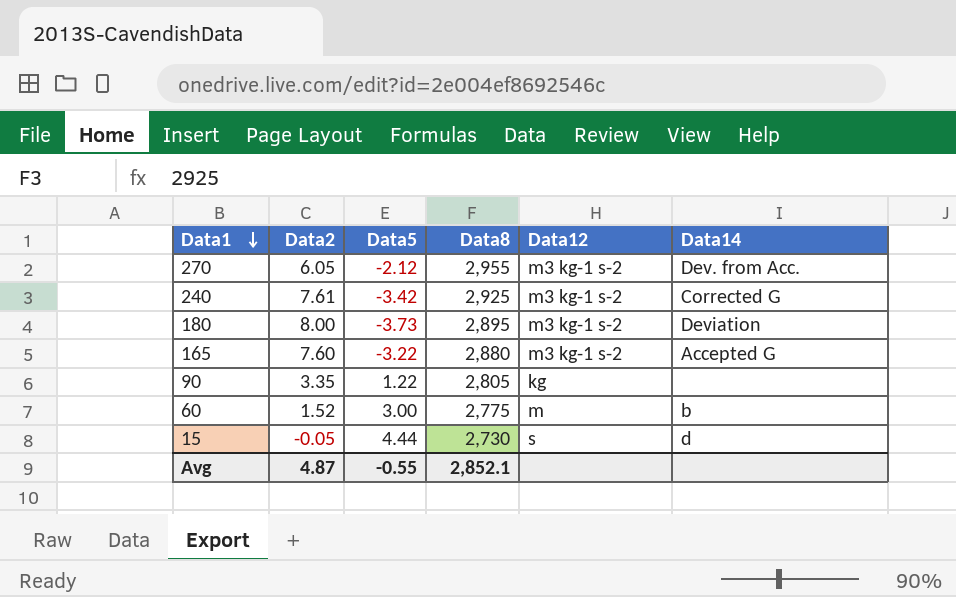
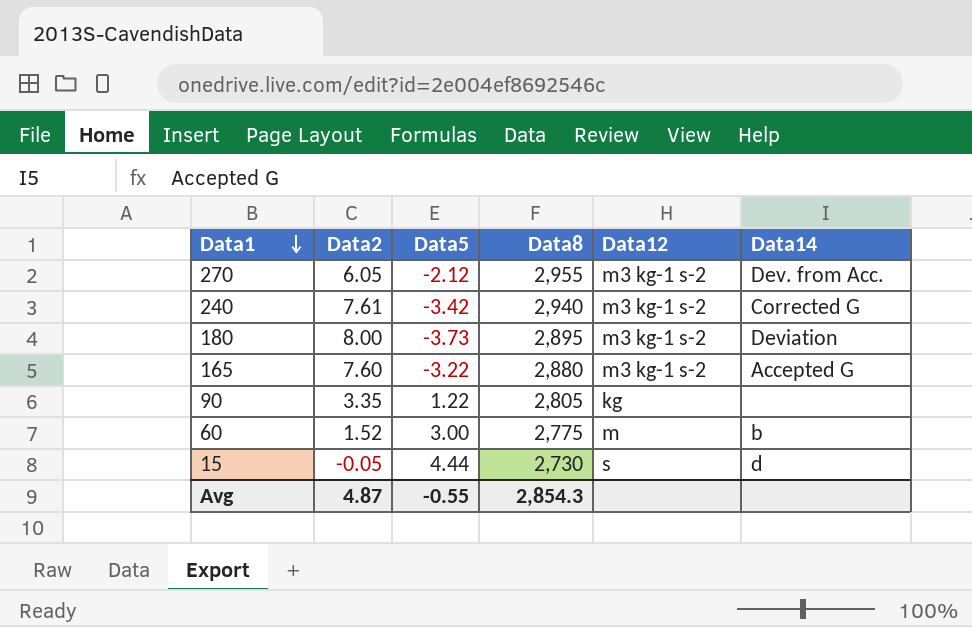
240 | Data8: 2,925 -> 2,940
Avg | Data8: 2,852.1 -> 2,854.3

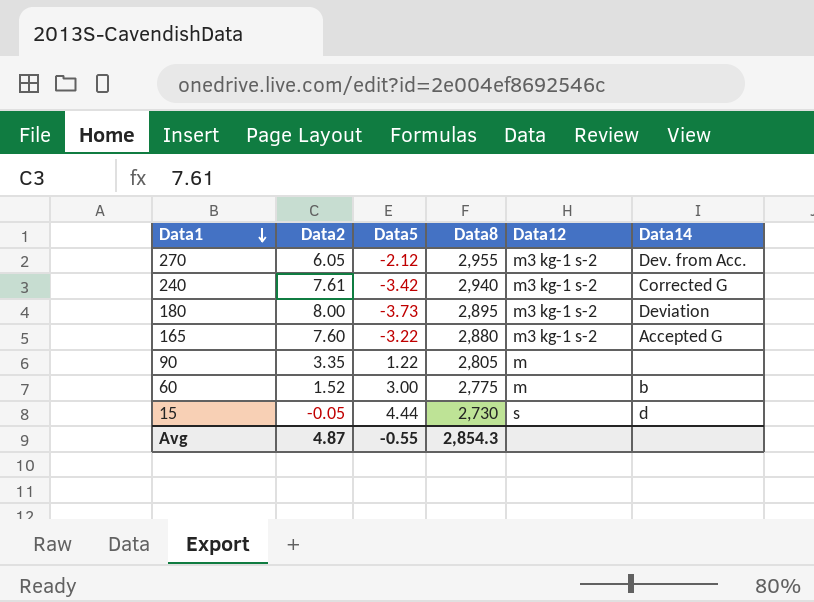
90 | Data12: kg -> m

